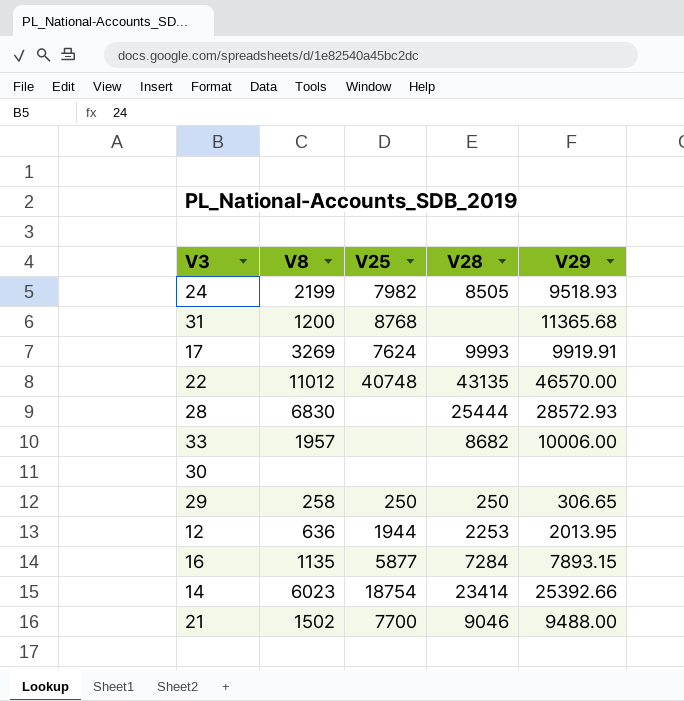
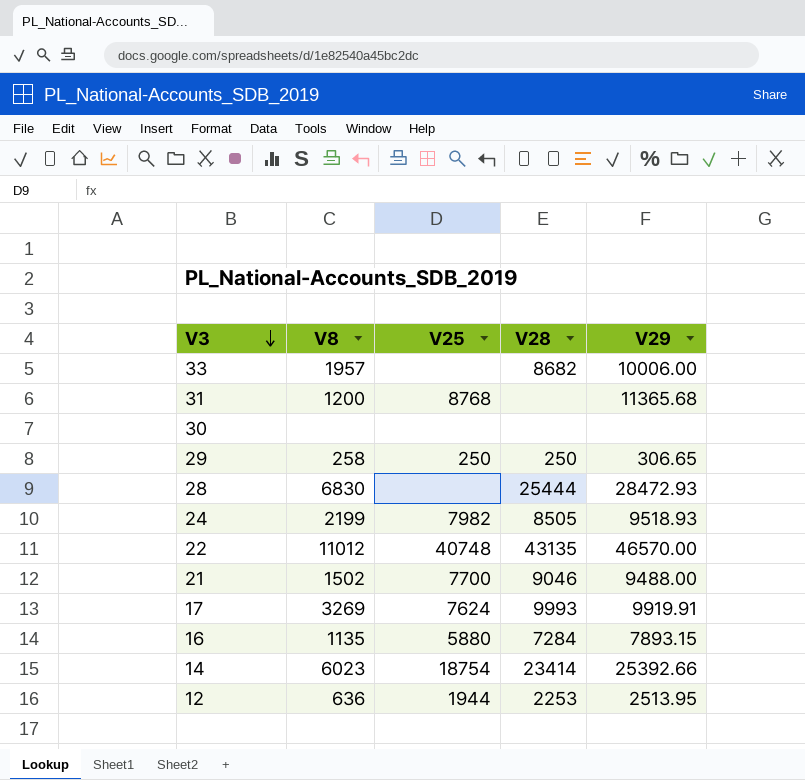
row order: none -> V3 descending
28 | V29: 28572.93 -> 28472.93
16 | V25: 5877 -> 5880
12 | V29: 2013.95 -> 2513.95

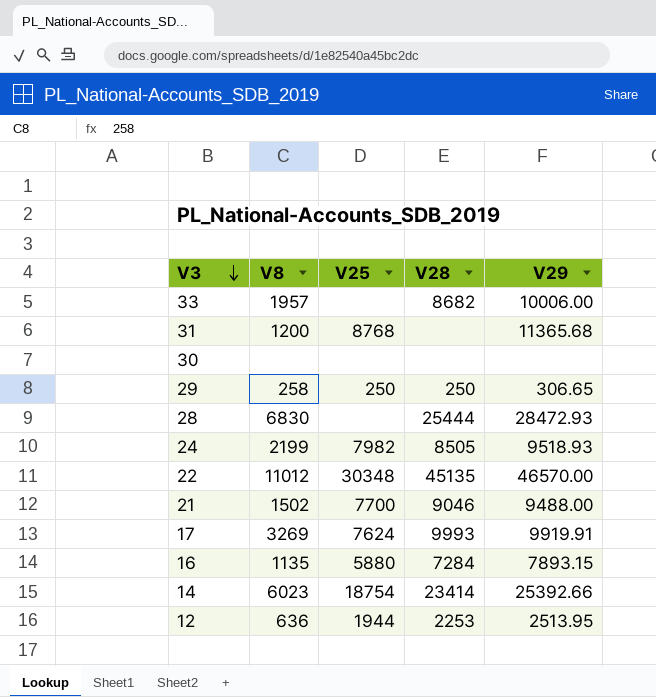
22 | V25: 40748 -> 30348
22 | V28: 43135 -> 45135

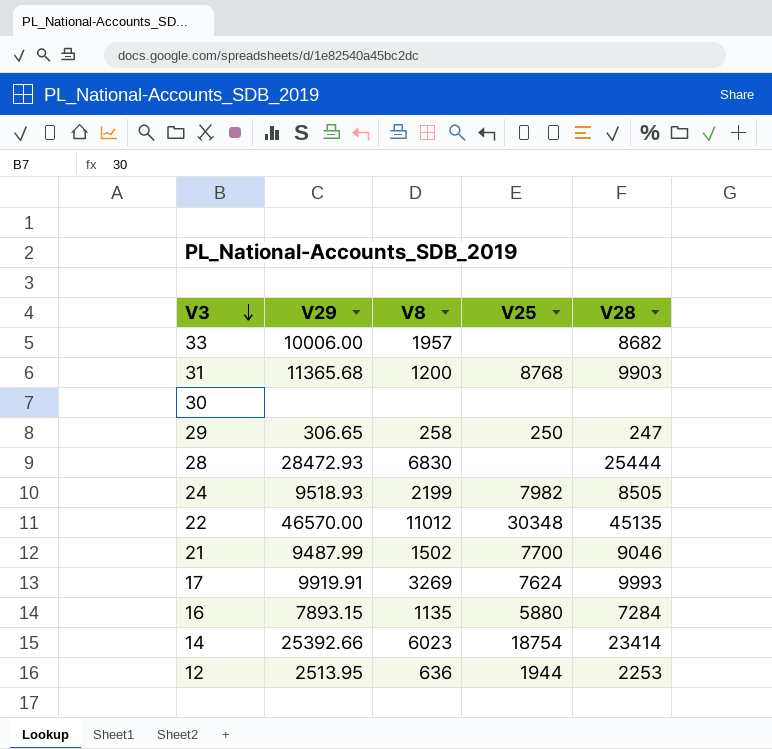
column V29 | position: 5 -> 2
31 | V28: none -> 9903
29 | V28: 250 -> 247
21 | V29: 9488.00 -> 9487.99

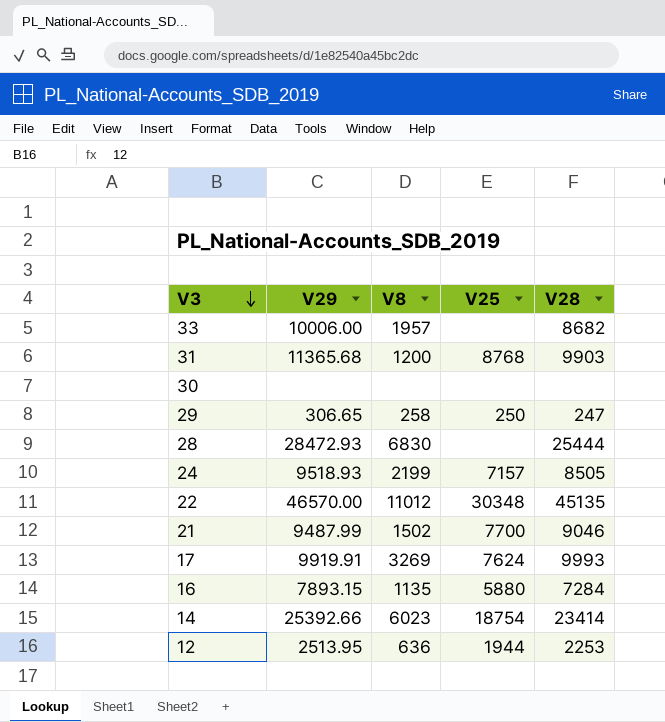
24 | V25: 7982 -> 7157

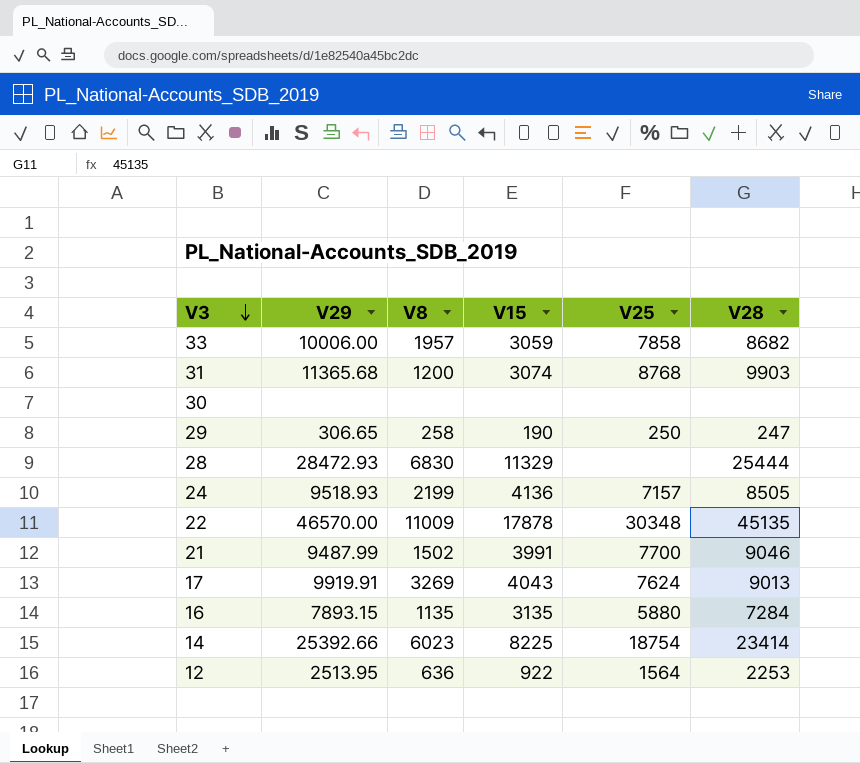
column V15 | position: none -> 4
33 | V25: none -> 7858
22 | V8: 11012 -> 11009
17 | V28: 9993 -> 9013
12 | V25: 1944 -> 1564

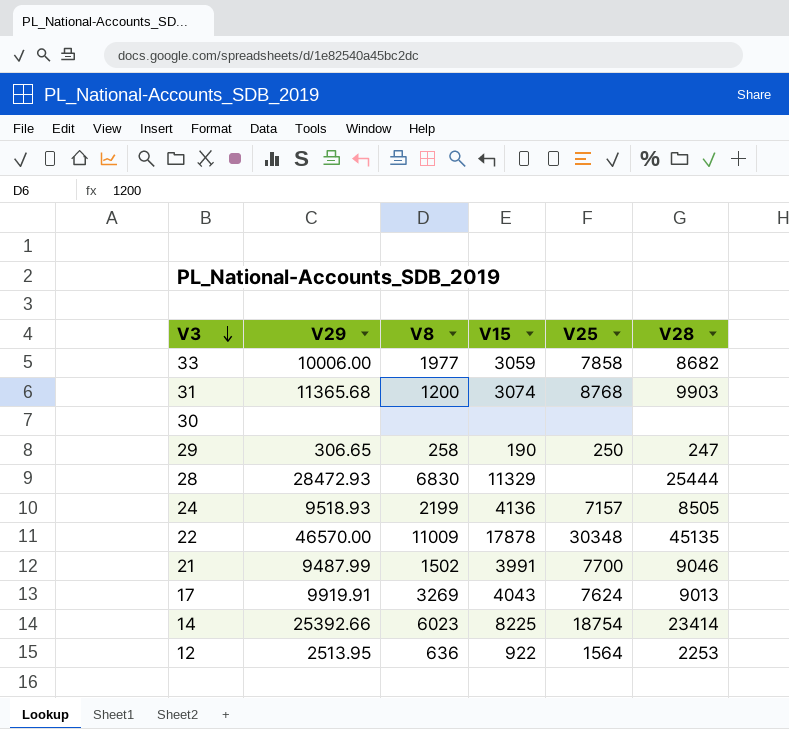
row 16: 7893.15 | 1135 | 3135 | 5880 | 7284 -> none
33 | V8: 1957 -> 1977

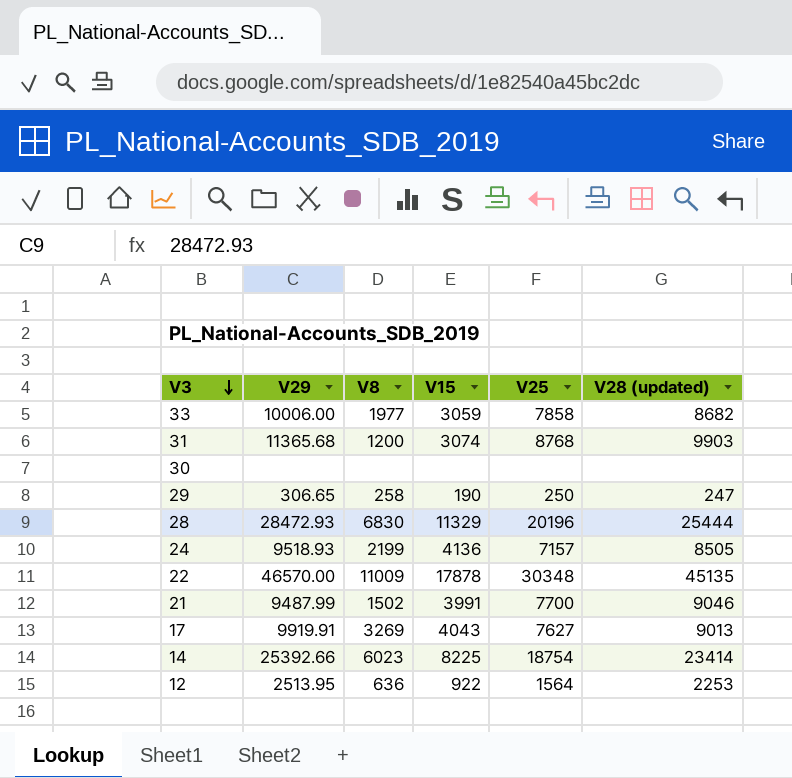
column name: V28 -> V28 (updated)
28 | V25: none -> 20196
17 | V25: 7624 -> 7627

